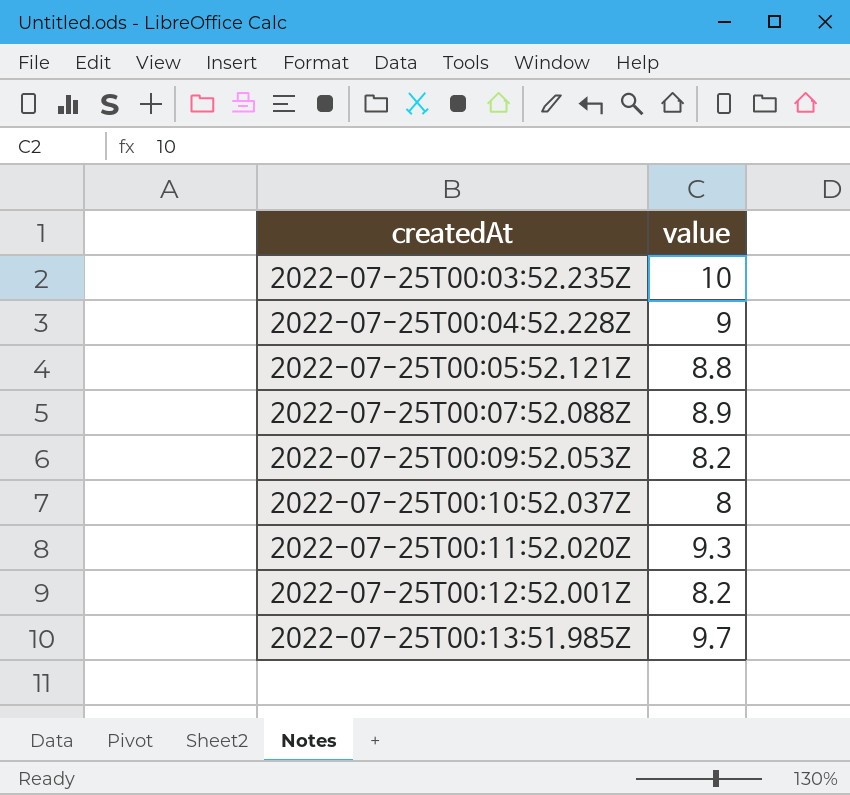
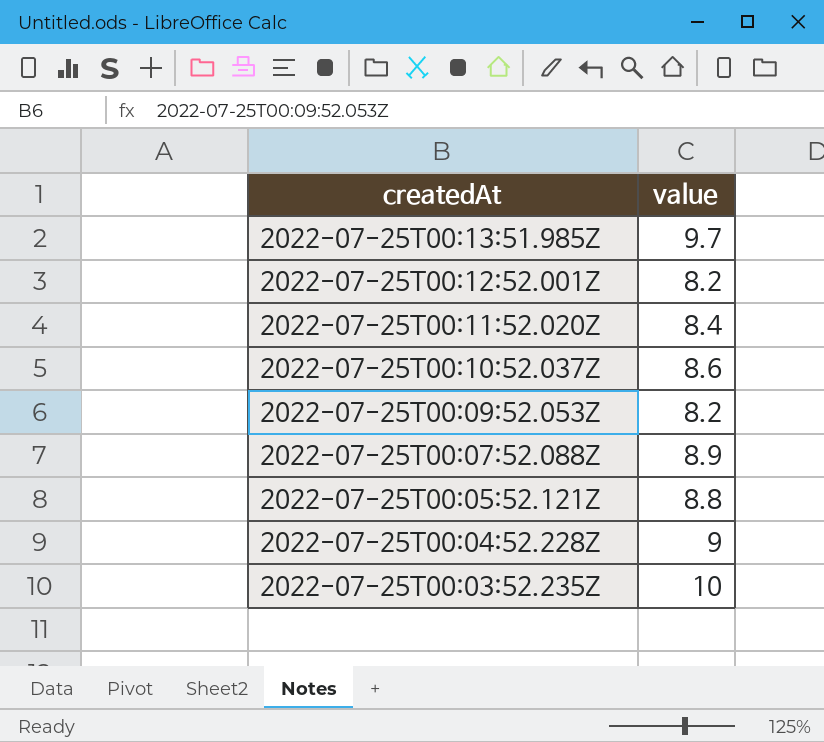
row order: createdAt ascending -> createdAt descending
2022-07-25T00:11:52.020Z | value: 9.3 -> 8.4
2022-07-25T00:10:52.037Z | value: 8 -> 8.6

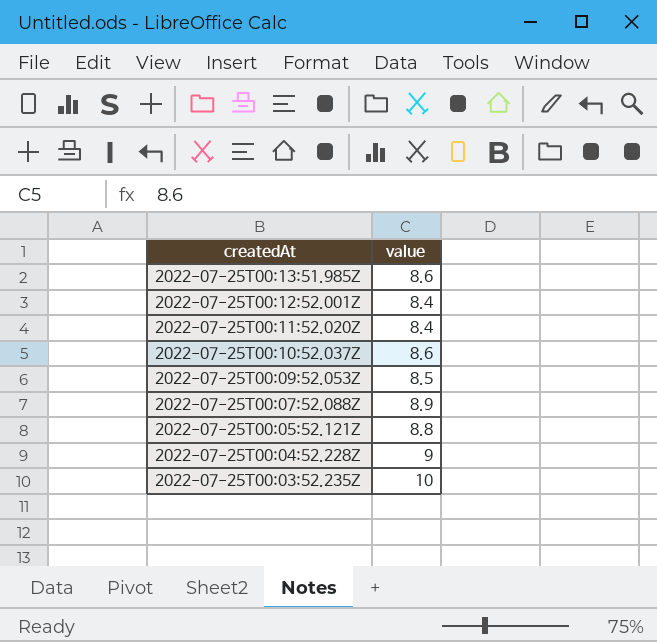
2022-07-25T00:13:51.985Z | value: 9.7 -> 8.6
2022-07-25T00:12:52.001Z | value: 8.2 -> 8.4
2022-07-25T00:09:52.053Z | value: 8.2 -> 8.5

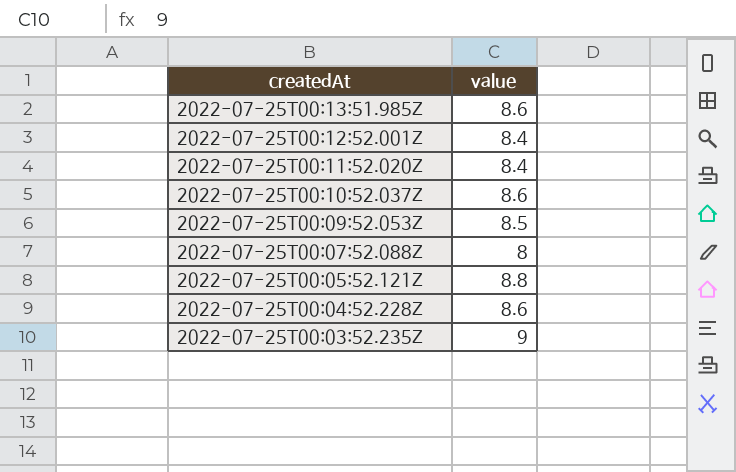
2022-07-25T00:07:52.088Z | value: 8.9 -> 8
2022-07-25T00:04:52.228Z | value: 9 -> 8.6
2022-07-25T00:03:52.235Z | value: 10 -> 9

